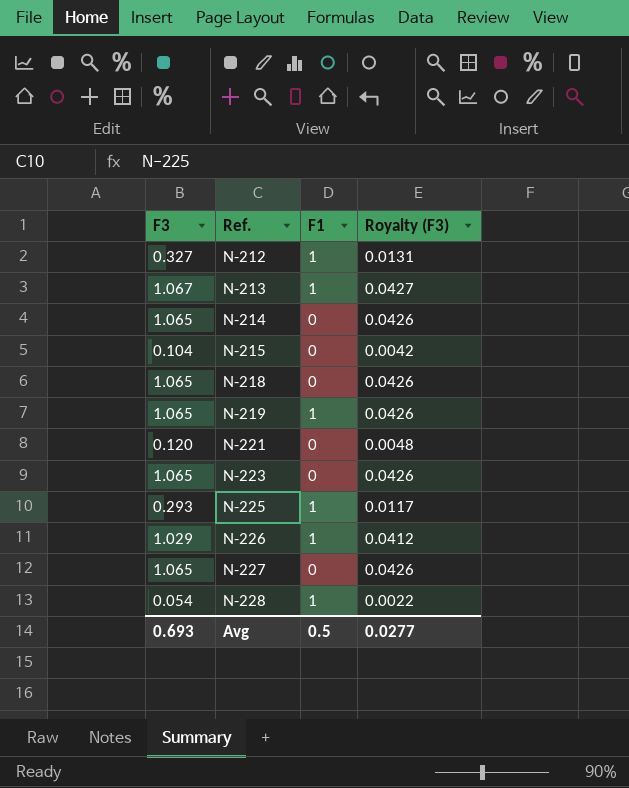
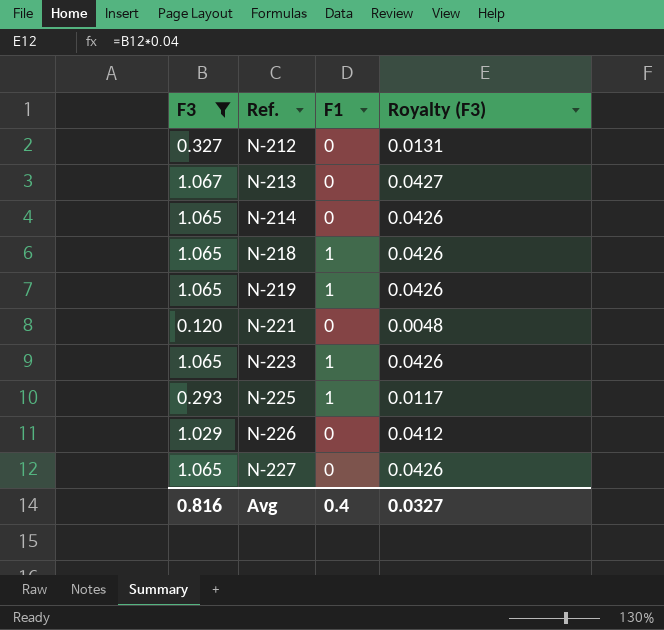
filter: none -> F3 >= 0.120
N-212 | F1: 1 -> 0
N-213 | F1: 1 -> 0
N-218 | F1: 0 -> 1
N-223 | F1: 0 -> 1
N-226 | F1: 1 -> 0
Avg | F3: 0.693 -> 0.816
Avg | F1: 0.5 -> 0.4
Avg | Royalty (F3): 0.0277 -> 0.0327

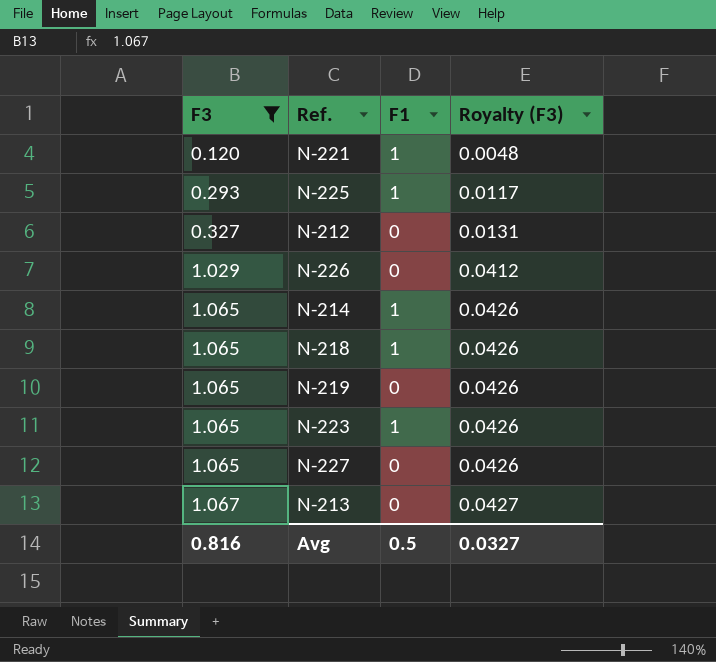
row order: Ref. ascending -> F3 ascending
N-221 | F1: 0 -> 1
N-214 | F1: 0 -> 1
N-219 | F1: 1 -> 0
Avg | F1: 0.4 -> 0.5

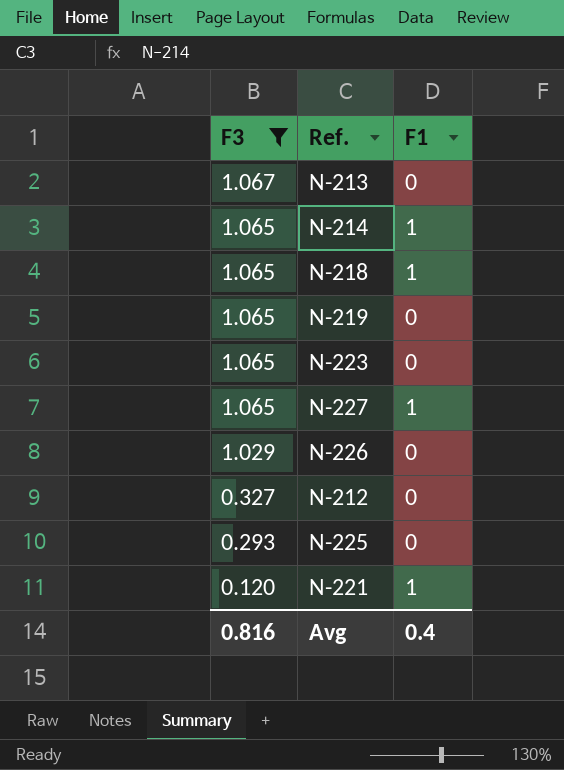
row order: F3 ascending -> F3 descending
column Royalty (F3) | formula: [F3] * 0.04 -> none
N-223 | F1: 1 -> 0
N-227 | F1: 0 -> 1
N-225 | F1: 1 -> 0
Avg | F1: 0.5 -> 0.4

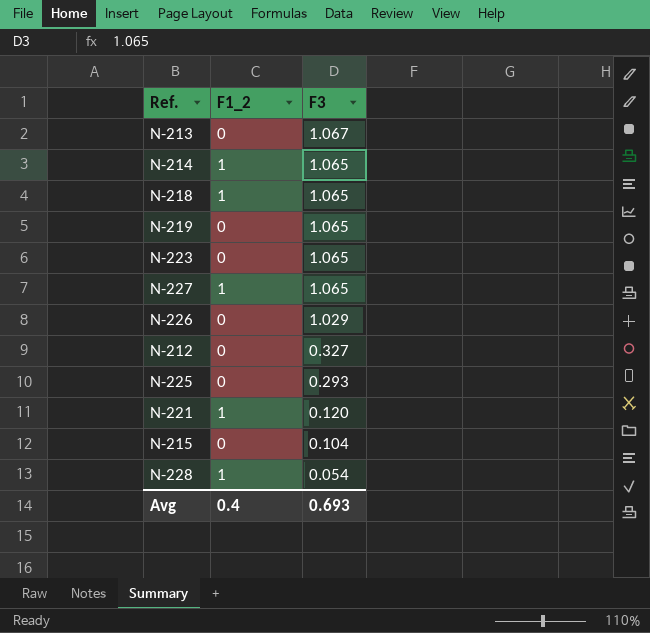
filter: F3 >= 0.120 -> none
column name: F1 -> F1_2
column F3 | position: 1 -> 3
Avg | F3: 0.816 -> 0.693

